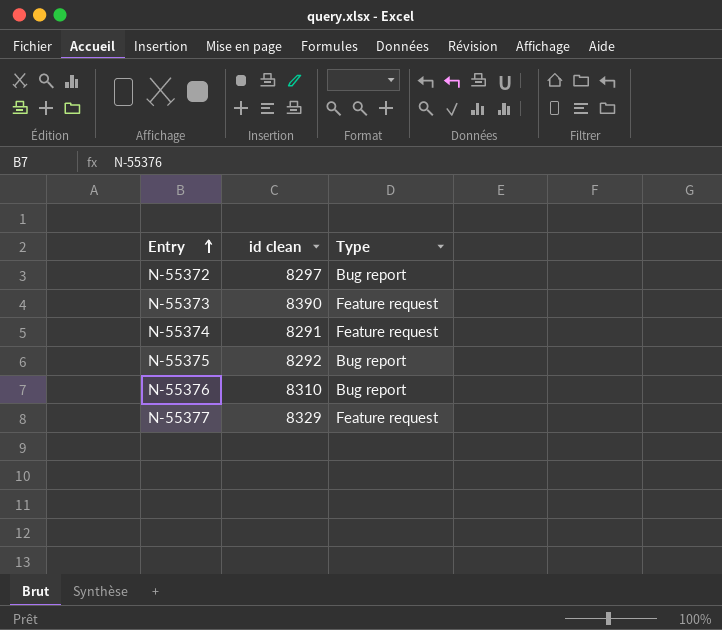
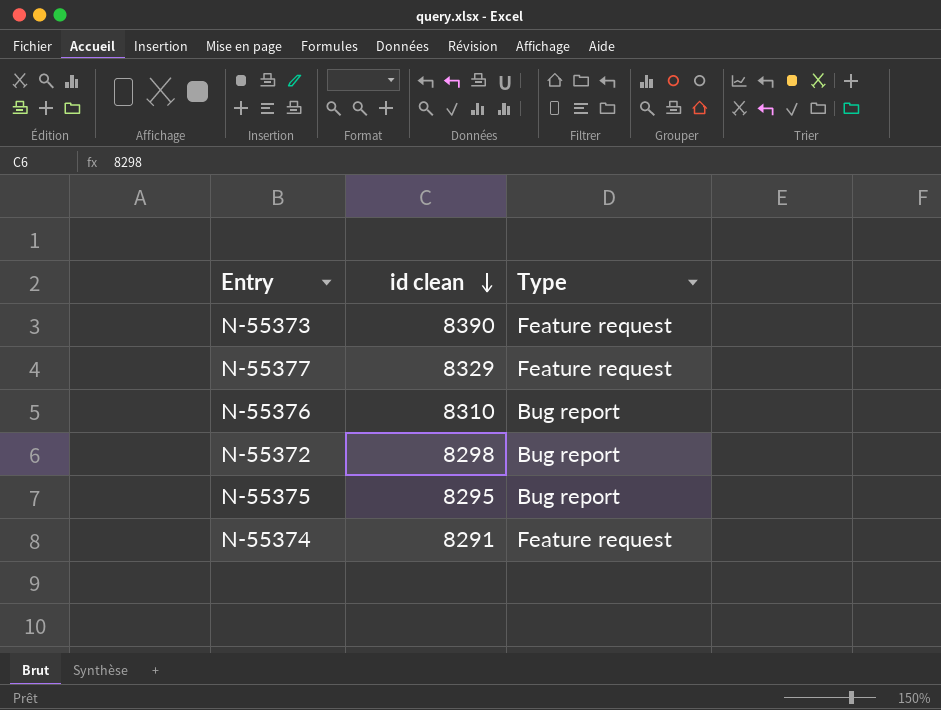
row order: Entry ascending -> id clean descending
N-55372 | id clean: 8297 -> 8298
N-55375 | id clean: 8292 -> 8295

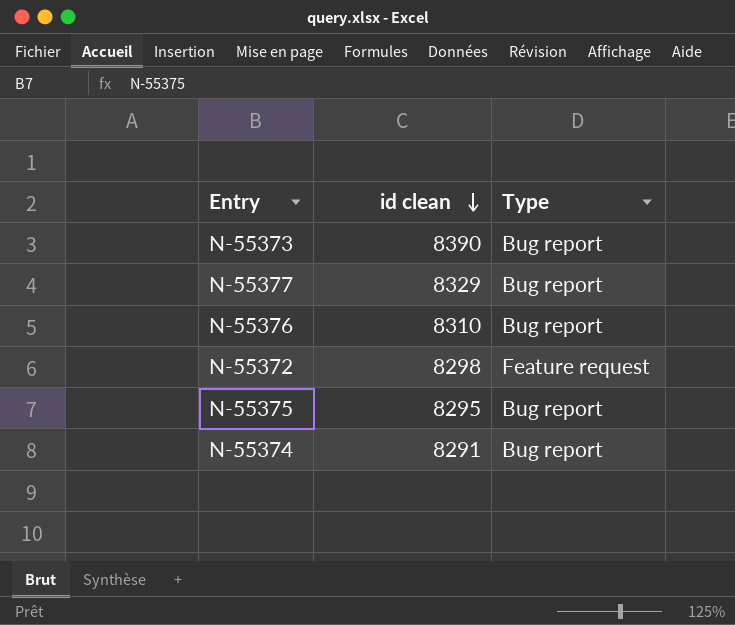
N-55373 | Type: Feature request -> Bug report
N-55377 | Type: Feature request -> Bug report
N-55372 | Type: Bug report -> Feature request
N-55374 | Type: Feature request -> Bug report

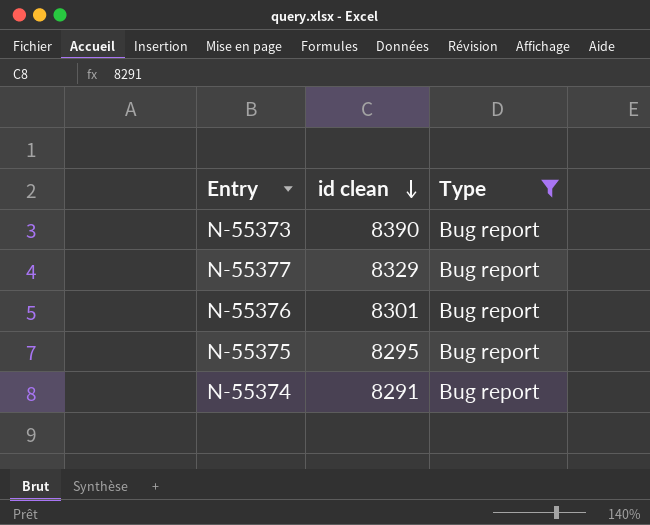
filter: none -> Type = Bug report
N-55376 | id clean: 8310 -> 8301

